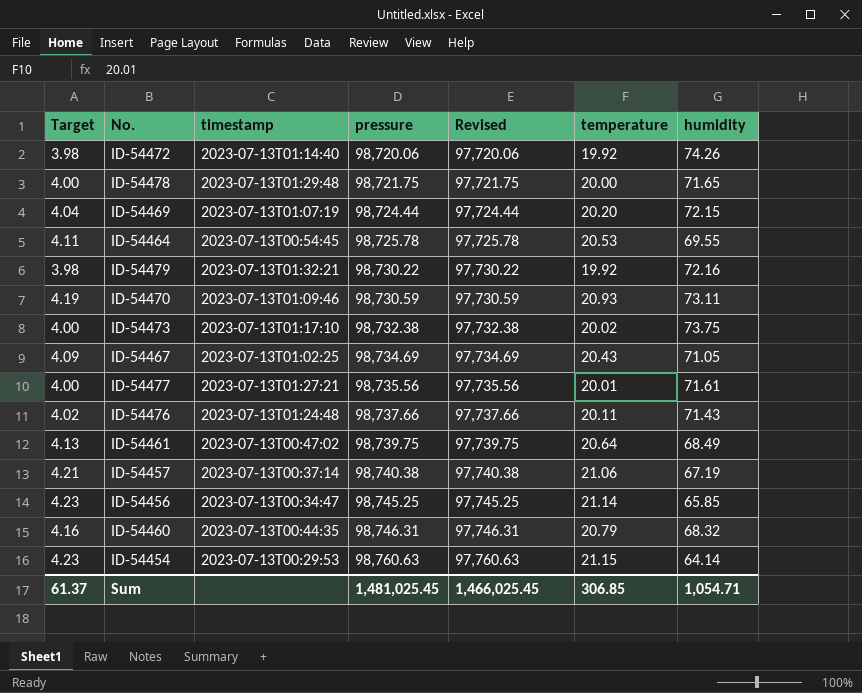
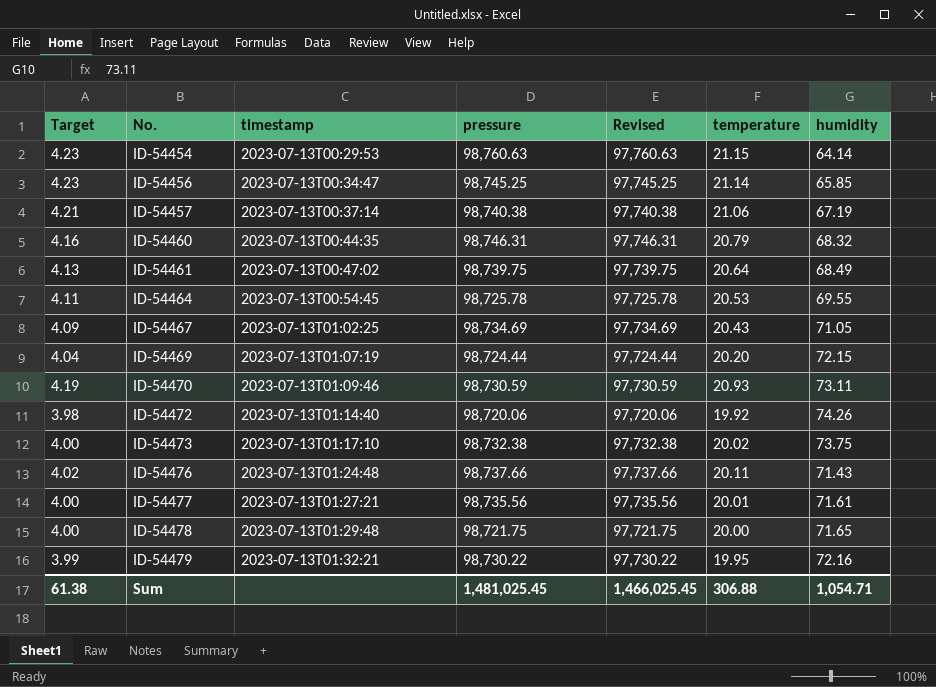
row order: pressure ascending -> No. ascending
ID-54479 | Target: 3.98 -> 3.99
ID-54479 | temperature: 19.92 -> 19.95
Sum | Target: 61.37 -> 61.38
Sum | temperature: 306.85 -> 306.88

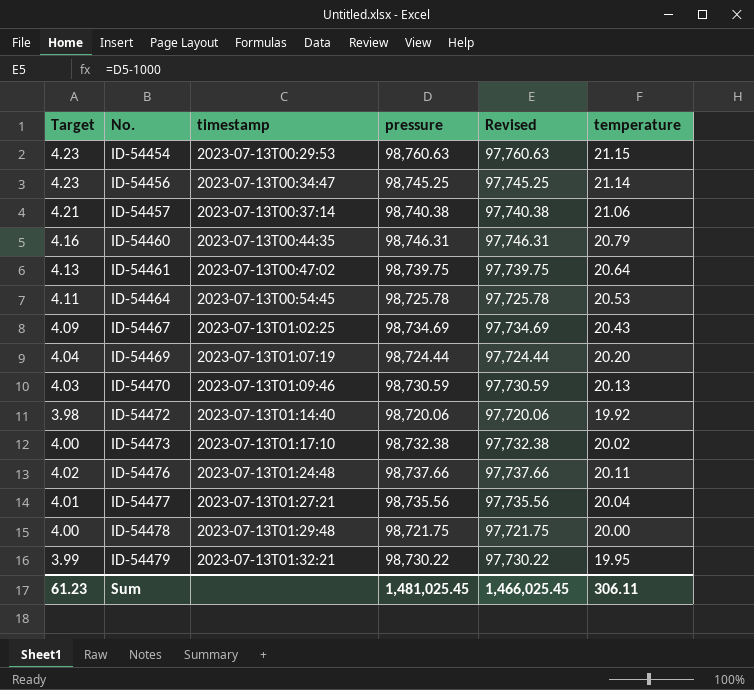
column humidity | position: 7 -> none
ID-54470 | Target: 4.19 -> 4.03
ID-54470 | temperature: 20.93 -> 20.13
ID-54477 | Target: 4.00 -> 4.01
ID-54477 | temperature: 20.01 -> 20.04
Sum | Target: 61.38 -> 61.23
Sum | temperature: 306.88 -> 306.11

